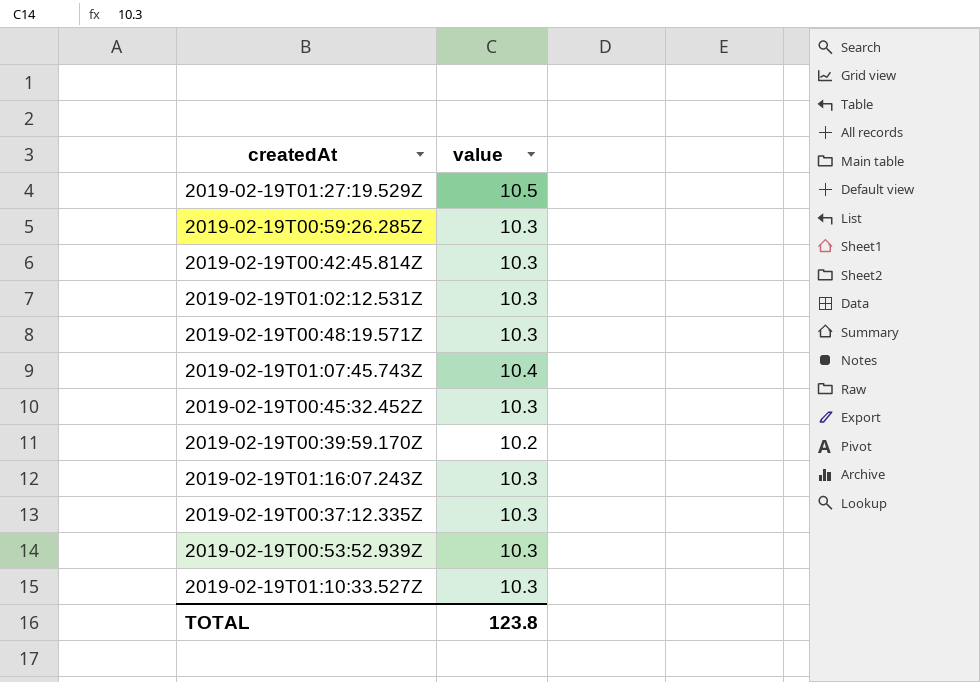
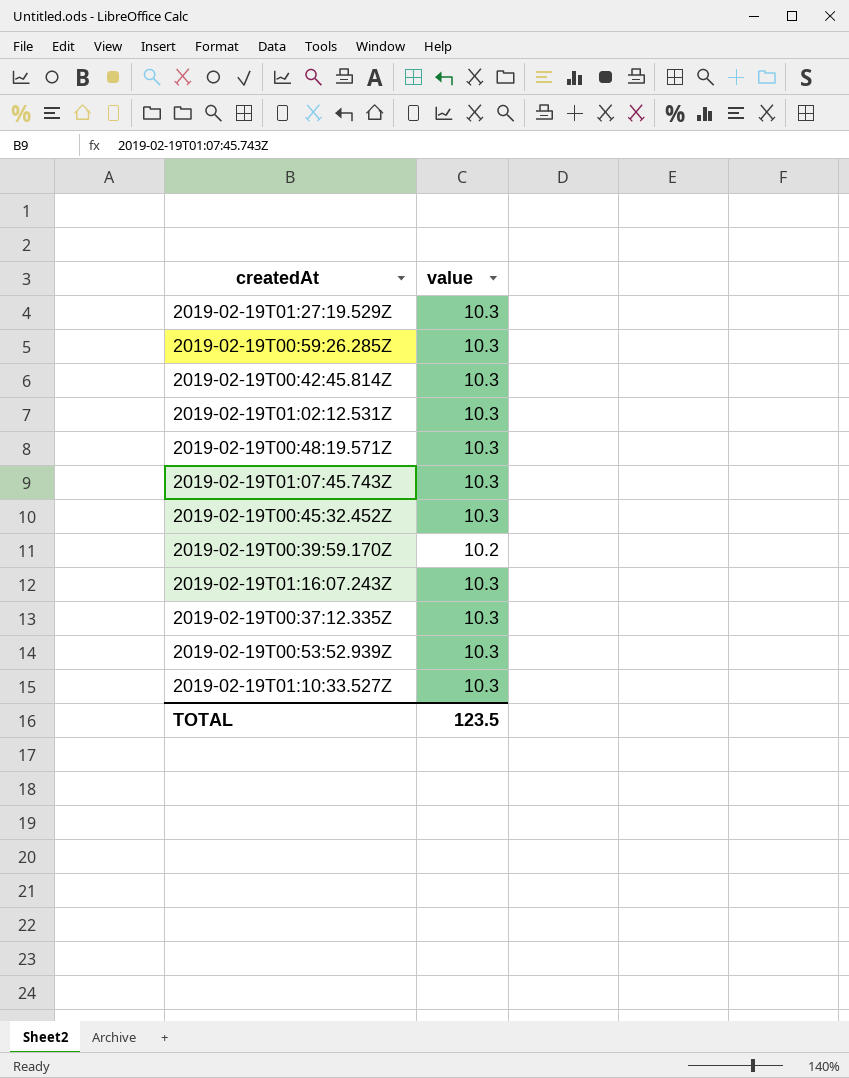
2019-02-19T01:27:19.529Z | value: 10.5 -> 10.3
2019-02-19T01:07:45.743Z | value: 10.4 -> 10.3
TOTAL | value: 123.8 -> 123.5

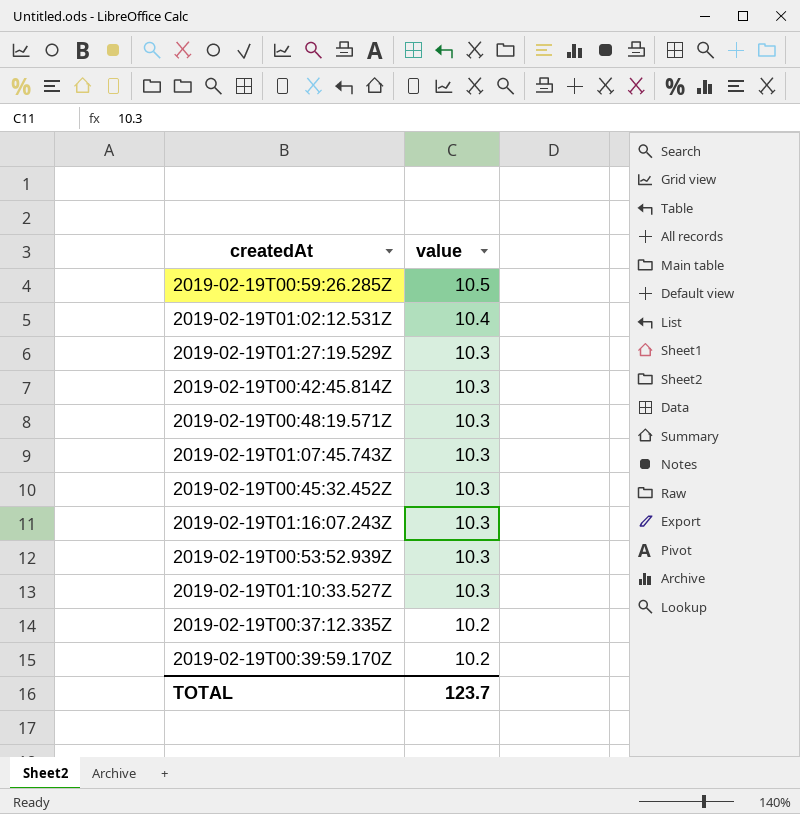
row order: none -> value descending
2019-02-19T00:59:26.285Z | value: 10.3 -> 10.5
2019-02-19T01:02:12.531Z | value: 10.3 -> 10.4
2019-02-19T00:37:12.335Z | value: 10.3 -> 10.2
TOTAL | value: 123.5 -> 123.7

